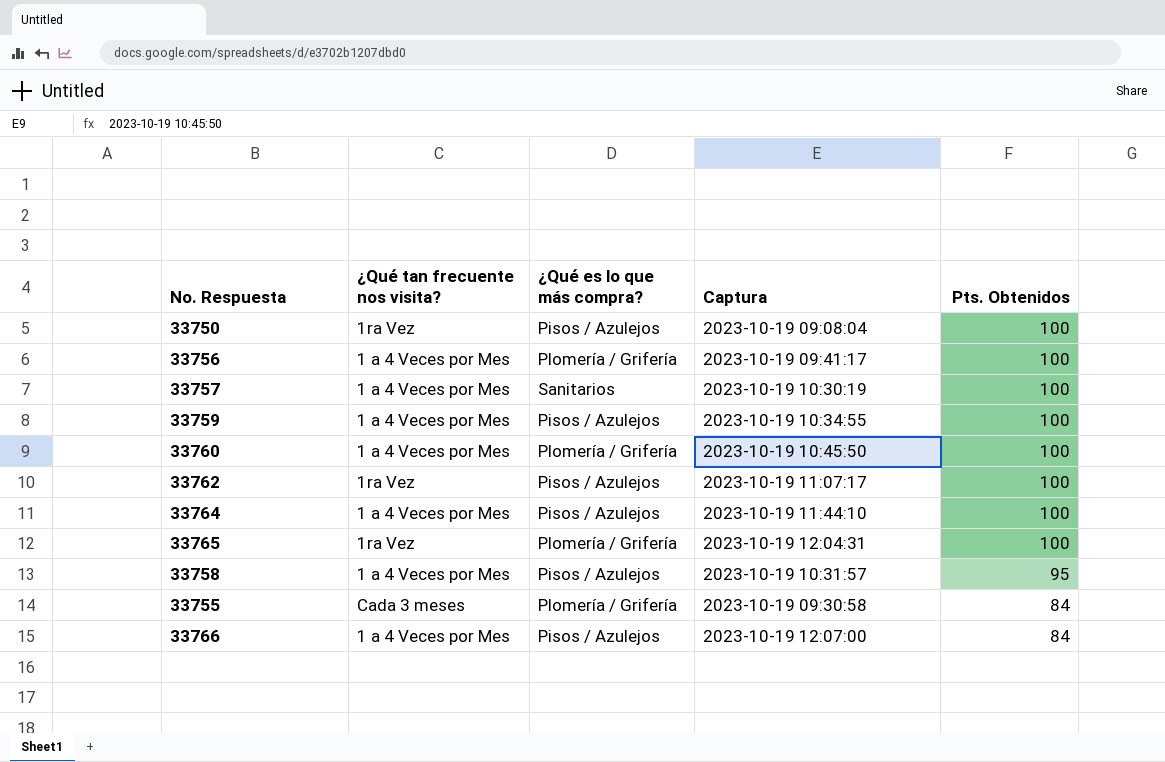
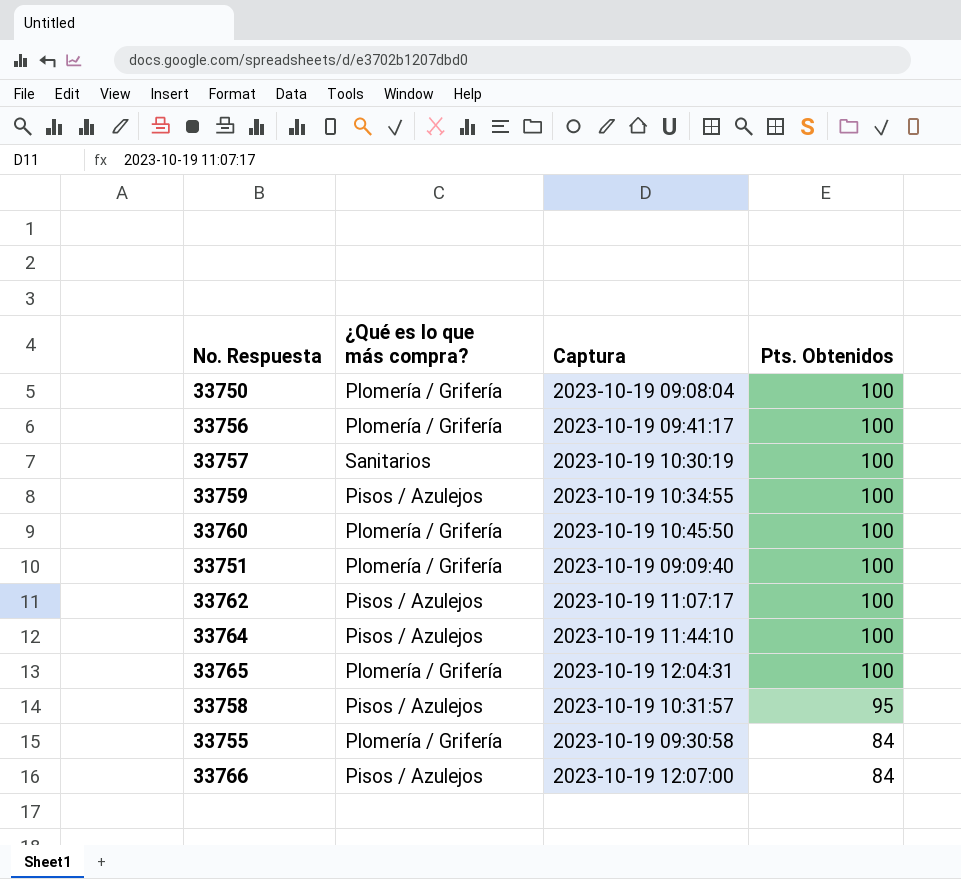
column ¿Qué tan frecuente nos visita? | position: 2 -> none
33750 | ¿Qué es lo que más compra?: Pisos / Azulejos -> Plomería / Grifería
row 33751: none -> Plomería / Grifería | 2023-10-19 09:09:40 | 100

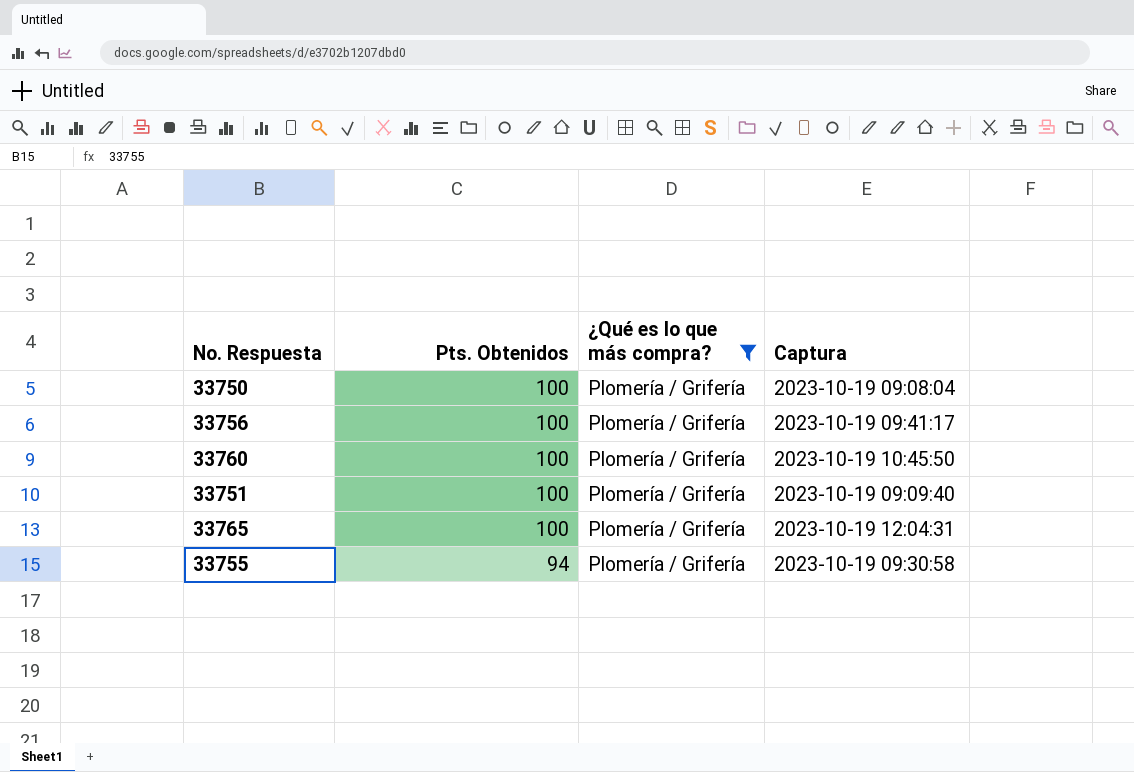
filter: none -> ¿Qué es lo que más compra? = Plomería / Grifería
column Pts. Obtenidos | position: 4 -> 2
33755 | Pts. Obtenidos: 84 -> 94

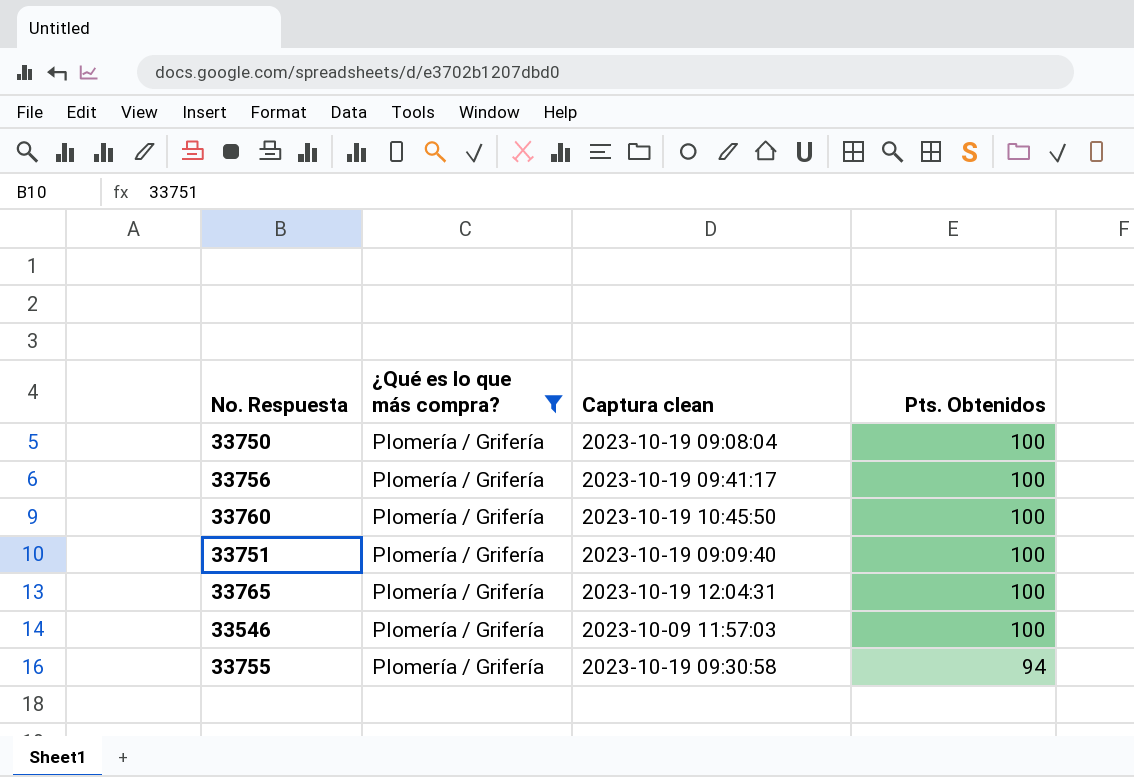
column name: Captura -> Captura clean
column Pts. Obtenidos | position: 2 -> 4
row 33546: none -> Plomería / Grifería | 2023-10-09 11:57:03 | 100

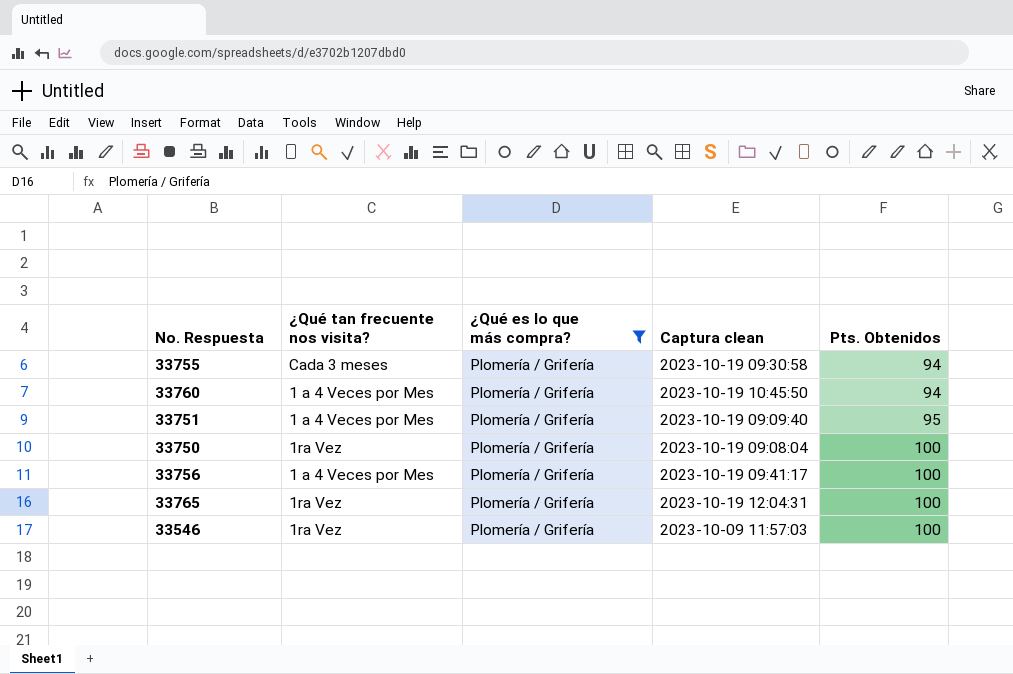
row order: Pts. Obtenidos descending -> Pts. Obtenidos ascending
column ¿Qué tan frecuente nos visita? | position: none -> 2
33760 | Pts. Obtenidos: 100 -> 94
33751 | Pts. Obtenidos: 100 -> 95

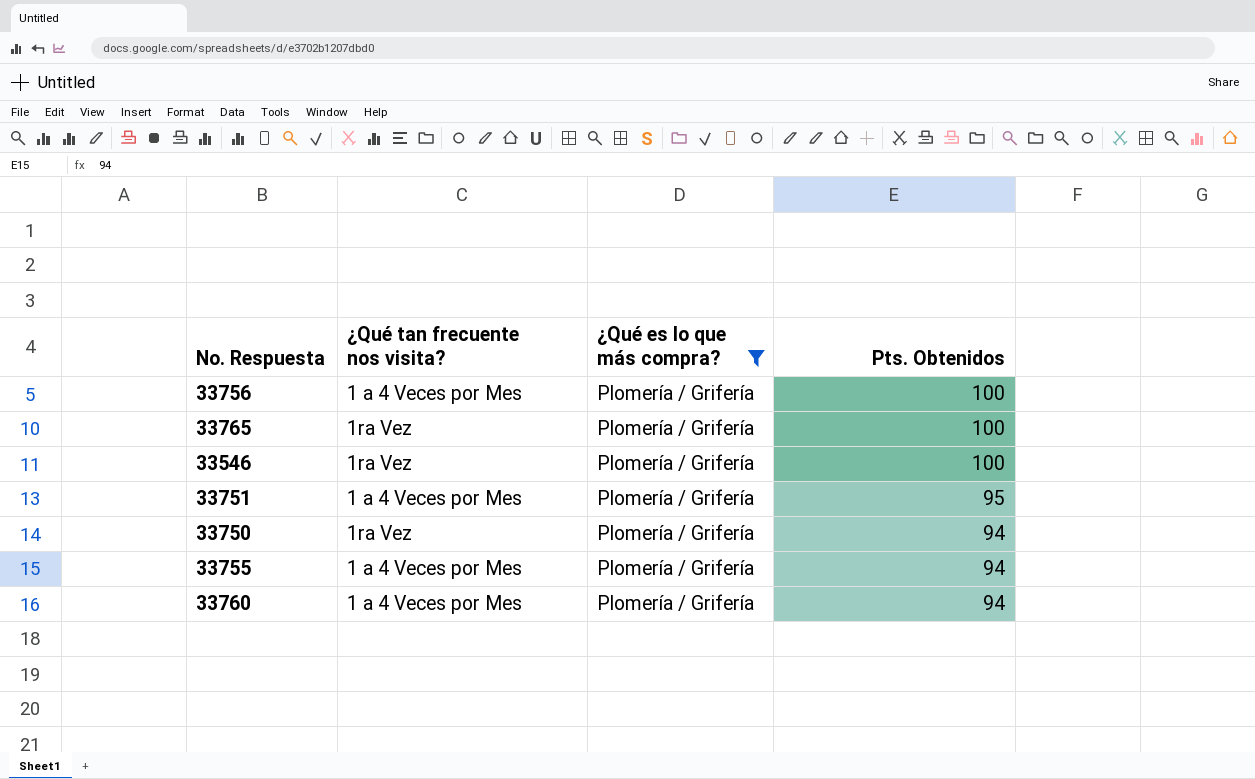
row order: Pts. Obtenidos ascending -> Pts. Obtenidos descending
column Captura clean | position: 4 -> none
33750 | Pts. Obtenidos: 100 -> 94
33755 | ¿Qué tan frecuente nos visita?: Cada 3 meses -> 1 a 4 Veces por Mes

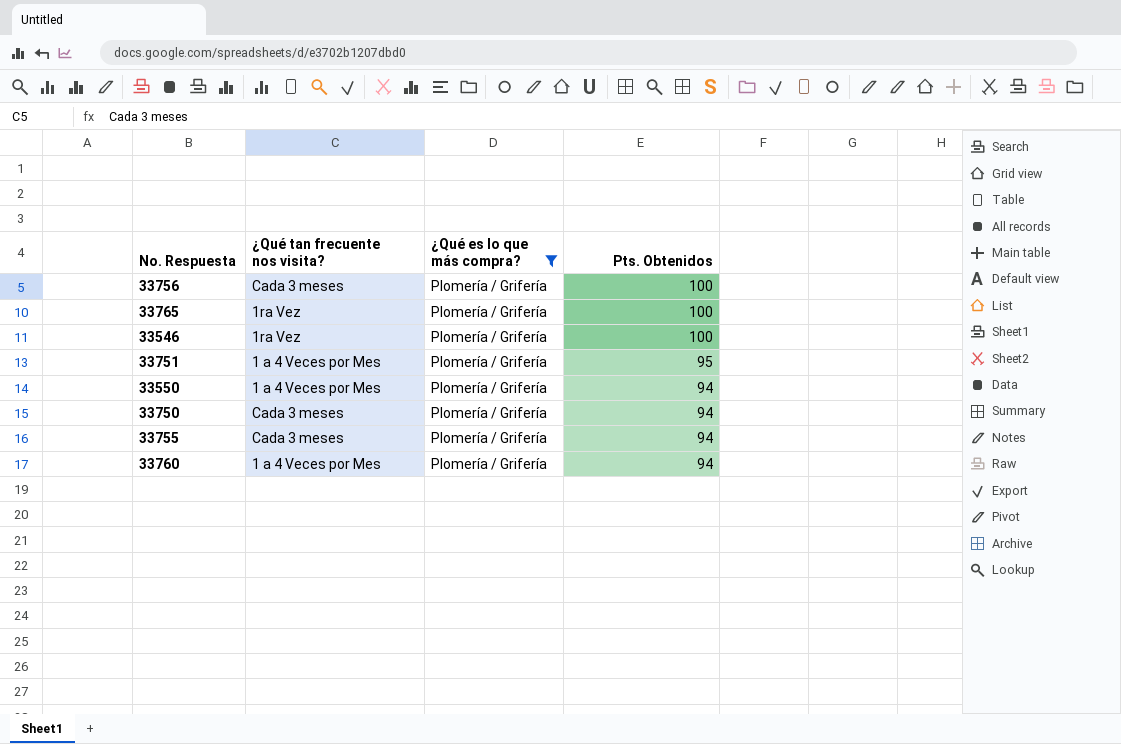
33756 | ¿Qué tan frecuente nos visita?: 1 a 4 Veces por Mes -> Cada 3 meses
row 33550: none -> 1 a 4 Veces por Mes | Plomería / Grifería | 94
33750 | ¿Qué tan frecuente nos visita?: 1ra Vez -> Cada 3 meses
33755 | ¿Qué tan frecuente nos visita?: 1 a 4 Veces por Mes -> Cada 3 meses

